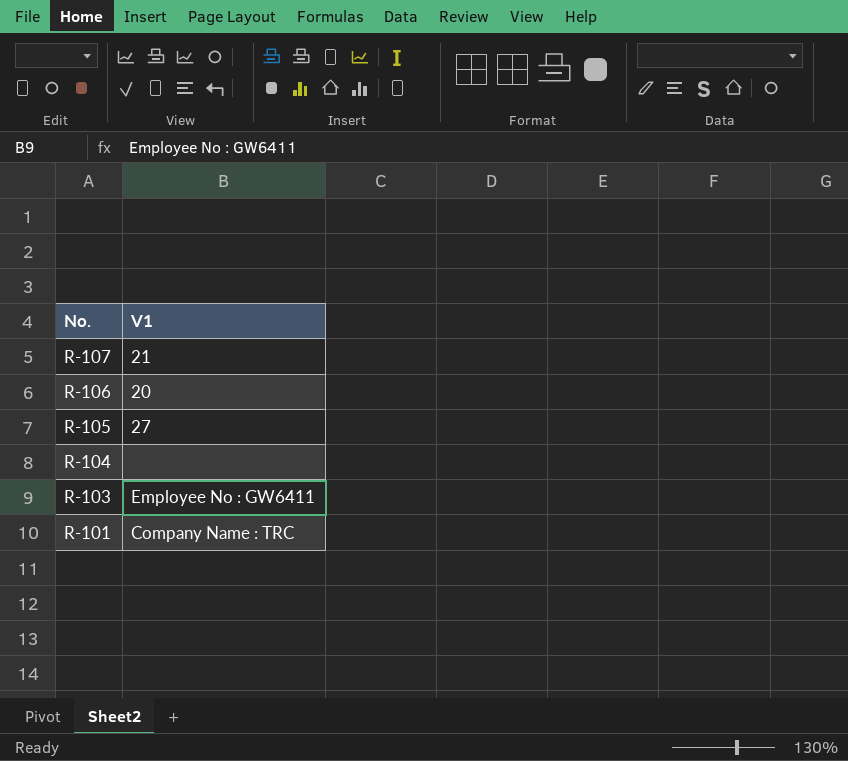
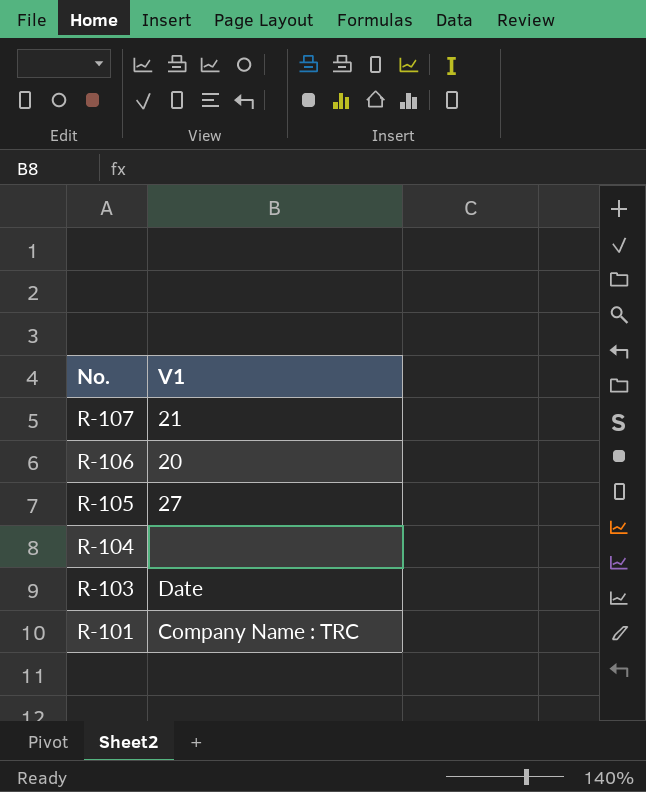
R-103 | V1: Employee No : GW6411 -> Date

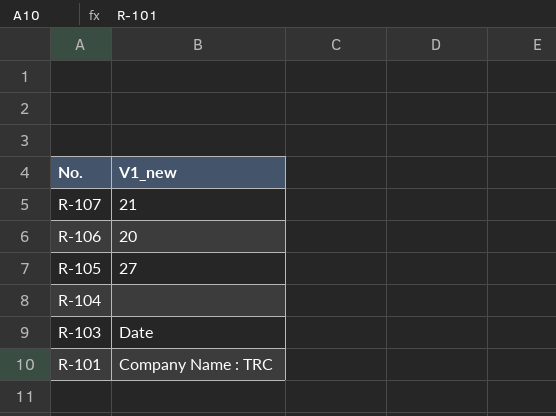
column name: V1 -> V1_new

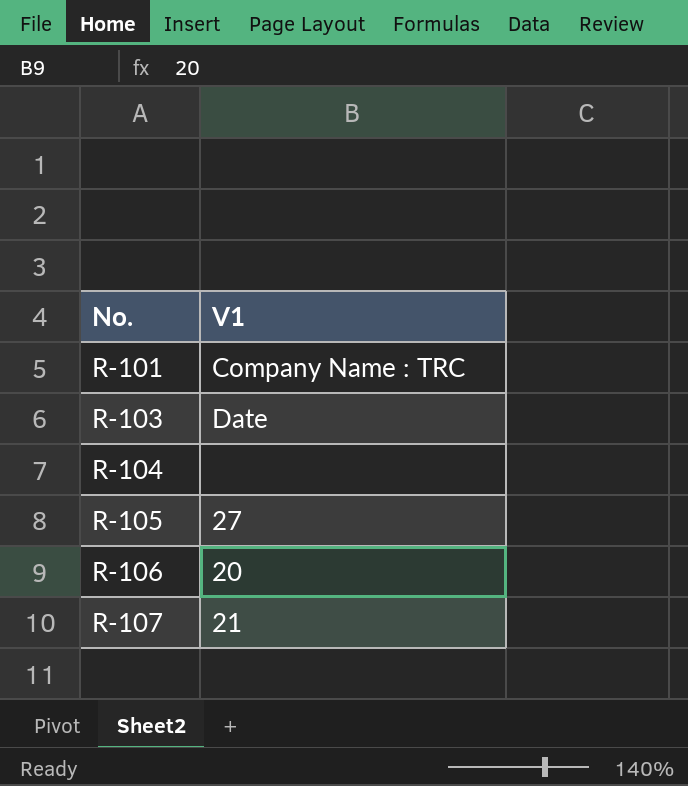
row order: No. descending -> No. ascending
column name: V1_new -> V1

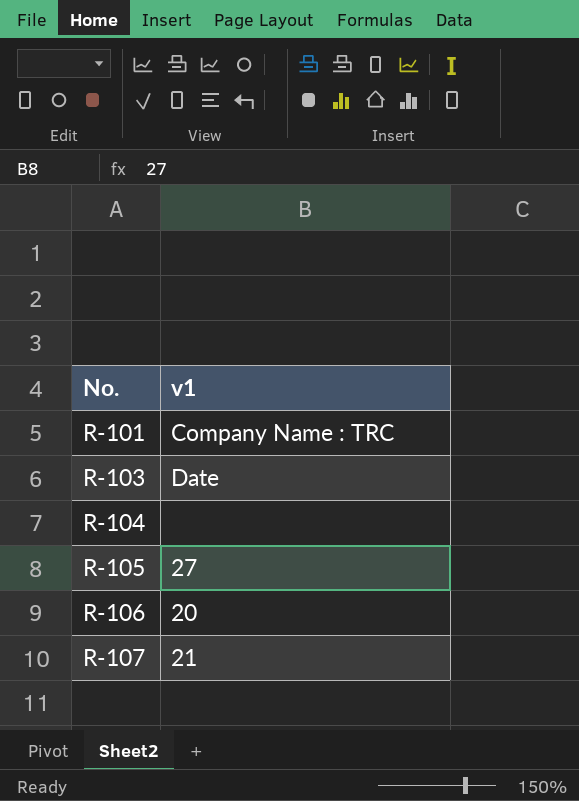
column name: V1 -> v1

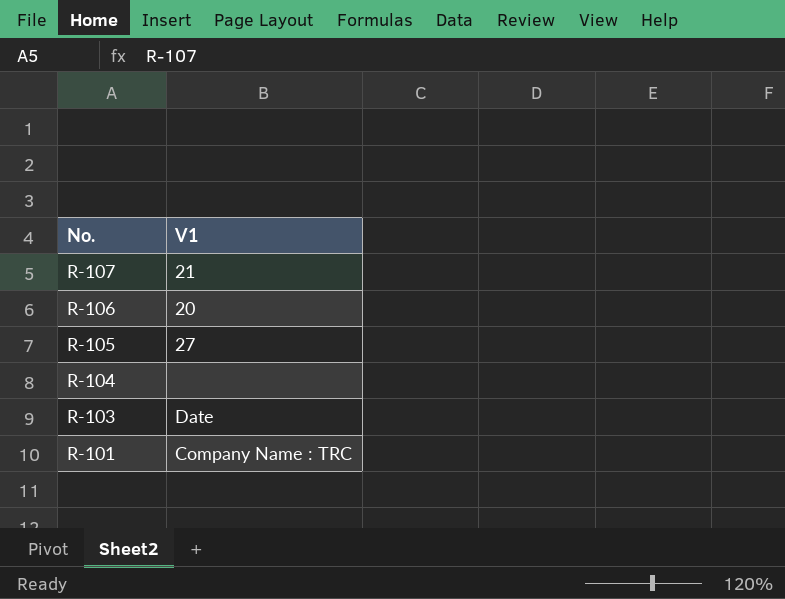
row order: No. ascending -> No. descending
column name: v1 -> V1

